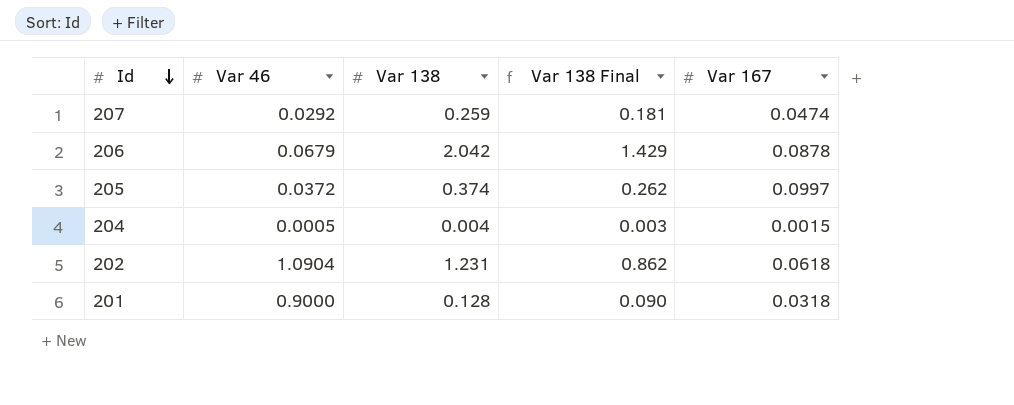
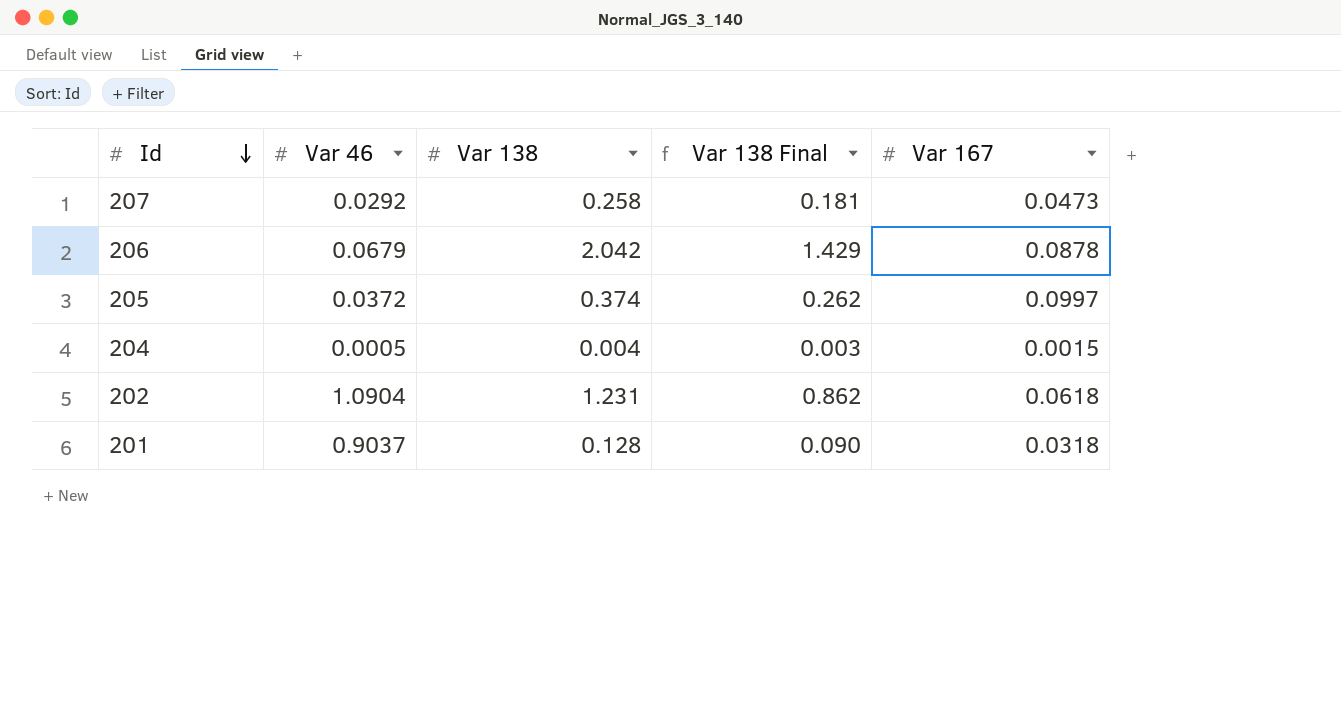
207 | Var 138: 0.259 -> 0.258
207 | Var 167: 0.0474 -> 0.0473
201 | Var 46: 0.9000 -> 0.9037

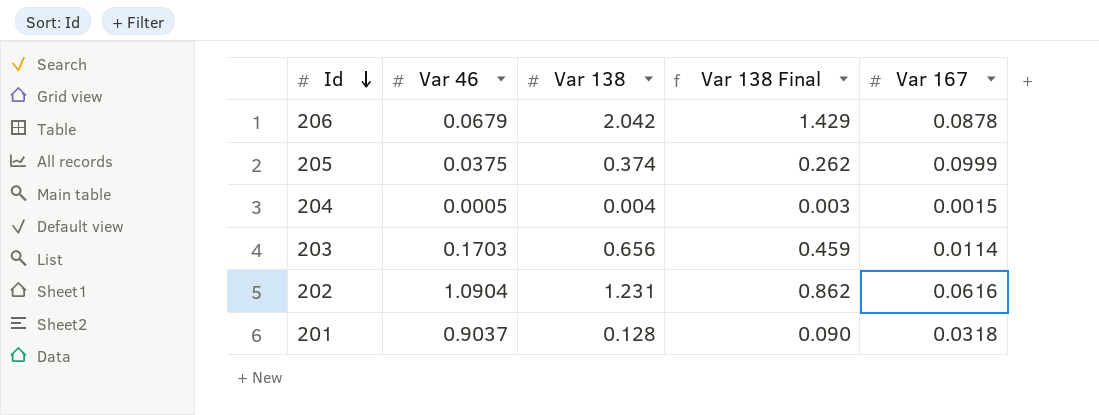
row 207: 0.0292 | 0.258 | 0.181 | 0.0473 -> none
205 | Var 46: 0.0372 -> 0.0375
205 | Var 167: 0.0997 -> 0.0999
row 203: none -> 0.1703 | 0.656 | 0.459 | 0.0114
202 | Var 167: 0.0618 -> 0.0616

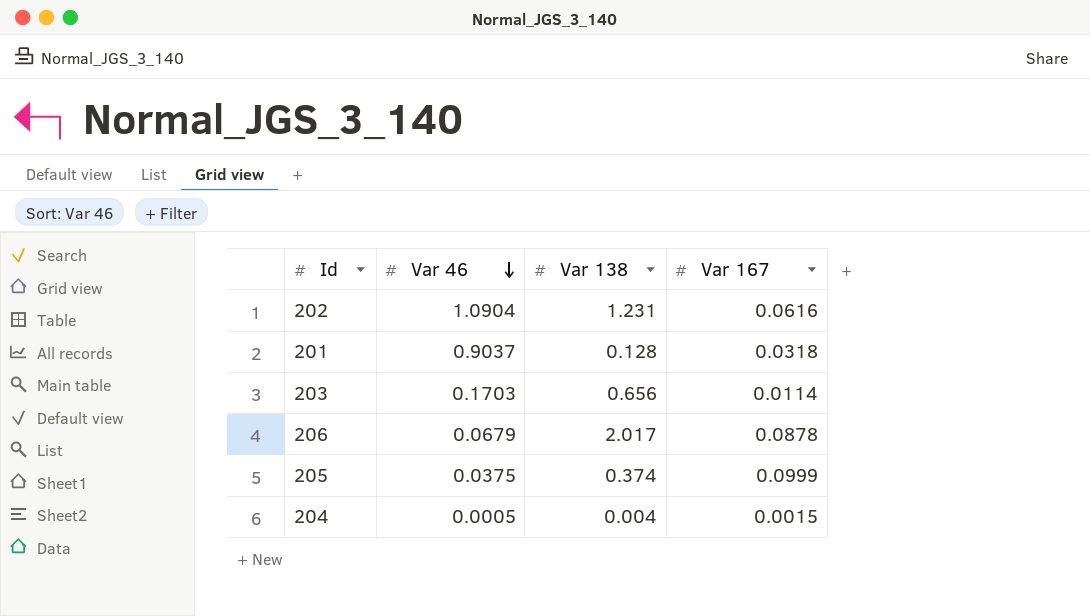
row order: Id descending -> Var 46 descending
column Var 138 Final | formula: [Var 138] * 0.7 -> none
206 | Var 138: 2.042 -> 2.017

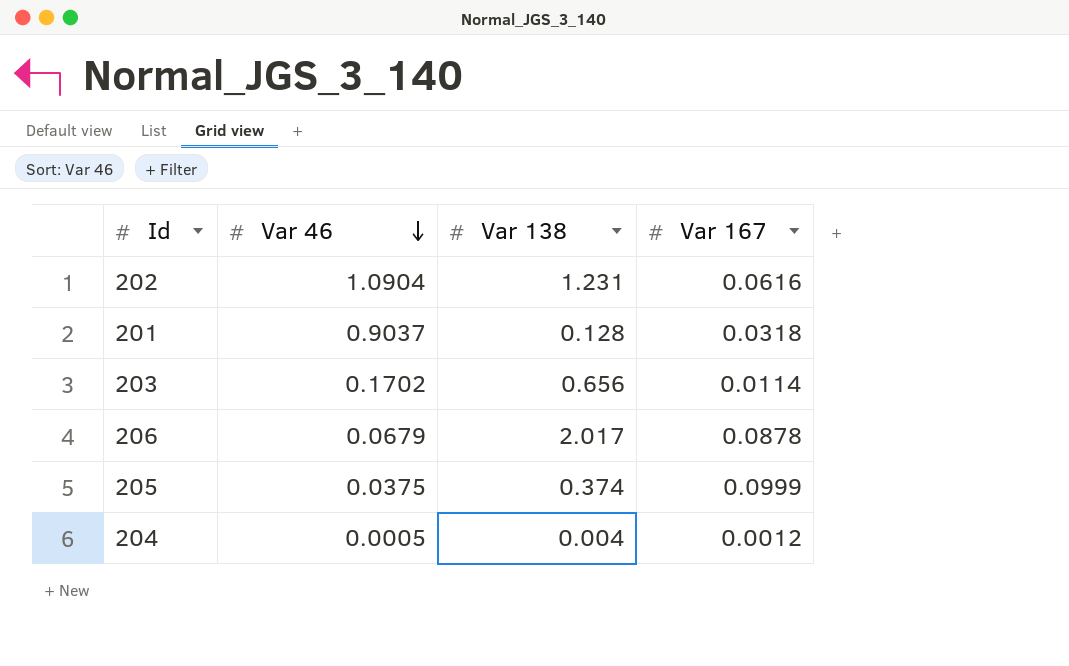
203 | Var 46: 0.1703 -> 0.1702
204 | Var 167: 0.0015 -> 0.0012

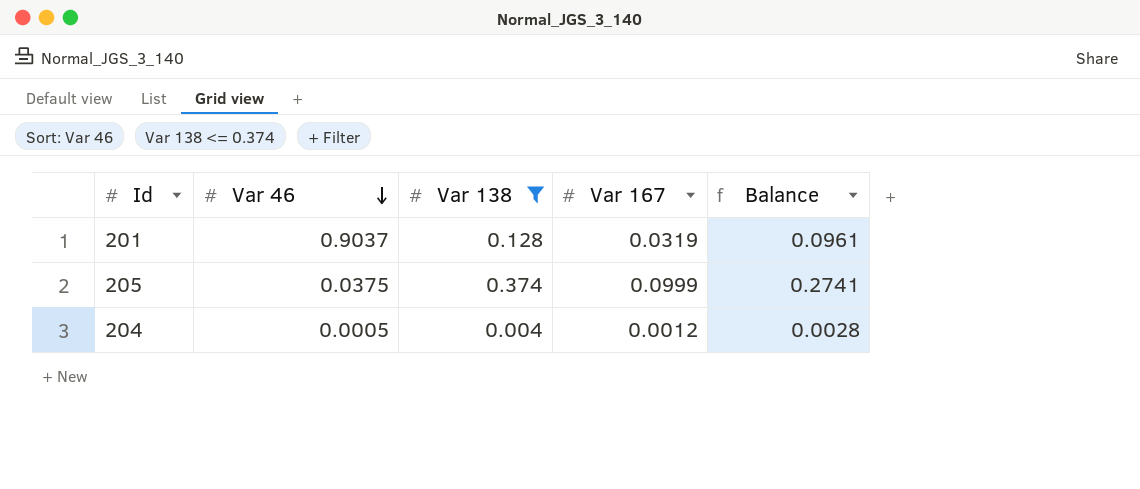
filter: none -> Var 138 <= 0.374
column Balance | formula: none -> [Var 138] - [Var 167]
201 | Var 167: 0.0318 -> 0.0319

